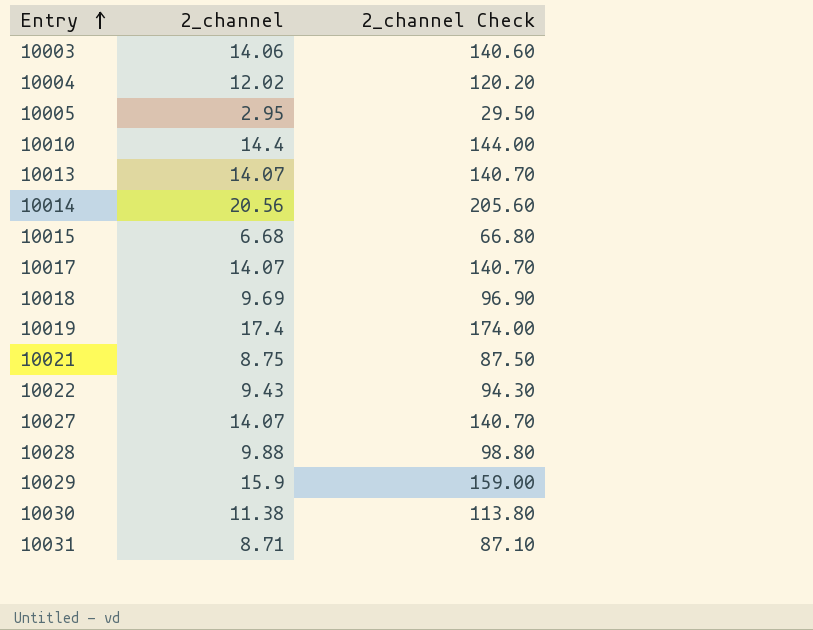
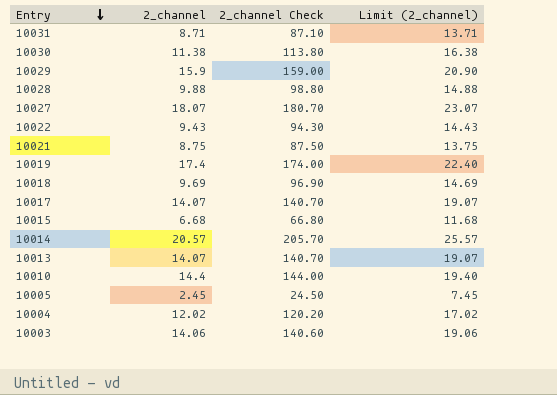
row order: Entry ascending -> Entry descending
column Limit (2_channel) | formula: none -> [2_channel] + 5
10027 | 2_channel: 14.07 -> 18.07
10027 | 2_channel Check: 140.70 -> 180.70
10014 | 2_channel: 20.56 -> 20.57
10014 | 2_channel Check: 205.60 -> 205.70
10005 | 2_channel: 2.95 -> 2.45
10005 | 2_channel Check: 29.50 -> 24.50

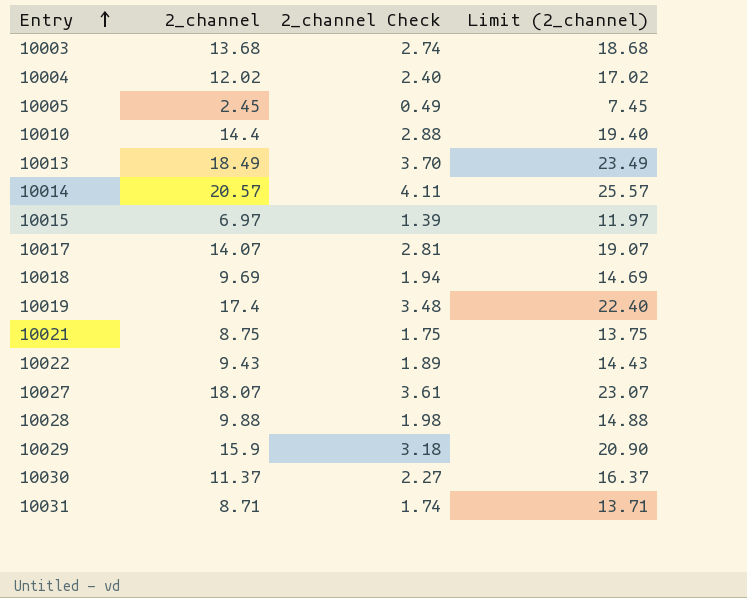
row order: Entry descending -> Entry ascending
column 2_channel Check | formula: [2_channel] * 10 -> [2_channel] * 0.2
10003 | 2_channel: 14.06 -> 13.68
10003 | Limit (2_channel): 19.06 -> 18.68
10013 | 2_channel: 14.07 -> 18.49
10013 | Limit (2_channel): 19.07 -> 23.49
10015 | 2_channel: 6.68 -> 6.97
10015 | Limit (2_channel): 11.68 -> 11.97
10030 | 2_channel: 11.38 -> 11.37
10030 | Limit (2_channel): 16.38 -> 16.37

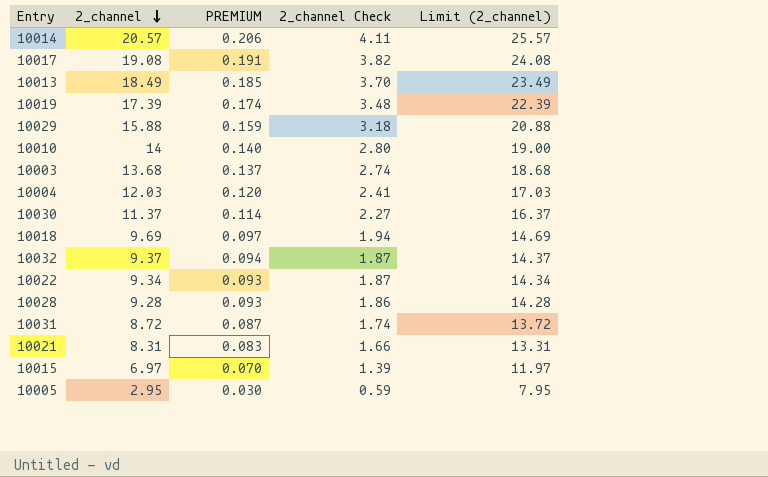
row order: Entry ascending -> 2_channel descending
column PREMIUM | formula: none -> [2_channel] * 0.01
row 10027: 18.07 | 3.61 | 23.07 -> none
10017 | 2_channel: 14.07 -> 19.08
10017 | 2_channel Check: 2.81 -> 3.82
10017 | Limit (2_channel): 19.07 -> 24.08
10019 | 2_channel: 17.4 -> 17.39
10019 | Limit (2_channel): 22.40 -> 22.39
10029 | 2_channel: 15.9 -> 15.88
10029 | Limit (2_channel): 20.90 -> 20.88
10010 | 2_channel: 14.4 -> 14
10010 | 2_channel Check: 2.88 -> 2.80
10010 | Limit (2_channel): 19.40 -> 19.00
10004 | 2_channel: 12.02 -> 12.03
10004 | 2_channel Check: 2.40 -> 2.41
10004 | Limit (2_channel): 17.02 -> 17.03
row 10032: none -> 9.37 | 0.094 | 1.87 | 14.37
10022 | 2_channel: 9.43 -> 9.34
10022 | 2_channel Check: 1.89 -> 1.87
10022 | Limit (2_channel): 14.43 -> 14.34
10028 | 2_channel: 9.88 -> 9.28
10028 | 2_channel Check: 1.98 -> 1.86
10028 | Limit (2_channel): 14.88 -> 14.28
10031 | 2_channel: 8.71 -> 8.72
10031 | Limit (2_channel): 13.71 -> 13.72
10021 | 2_channel: 8.75 -> 8.31
10021 | 2_channel Check: 1.75 -> 1.66
10021 | Limit (2_channel): 13.75 -> 13.31
10005 | 2_channel: 2.45 -> 2.95
10005 | 2_channel Check: 0.49 -> 0.59
10005 | Limit (2_channel): 7.45 -> 7.95

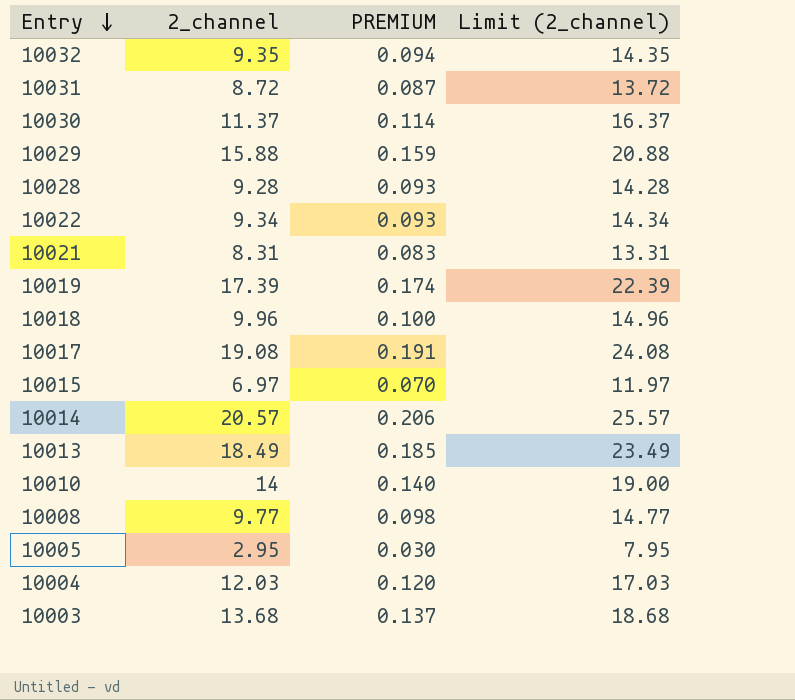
row order: 2_channel descending -> Entry descending
column 2_channel Check | formula: [2_channel] * 0.2 -> none
10032 | 2_channel: 9.37 -> 9.35
10032 | Limit (2_channel): 14.37 -> 14.35
10018 | 2_channel: 9.69 -> 9.96
10018 | PREMIUM: 0.097 -> 0.100
10018 | Limit (2_channel): 14.69 -> 14.96
row 10008: none -> 9.77 | 0.098 | 14.77

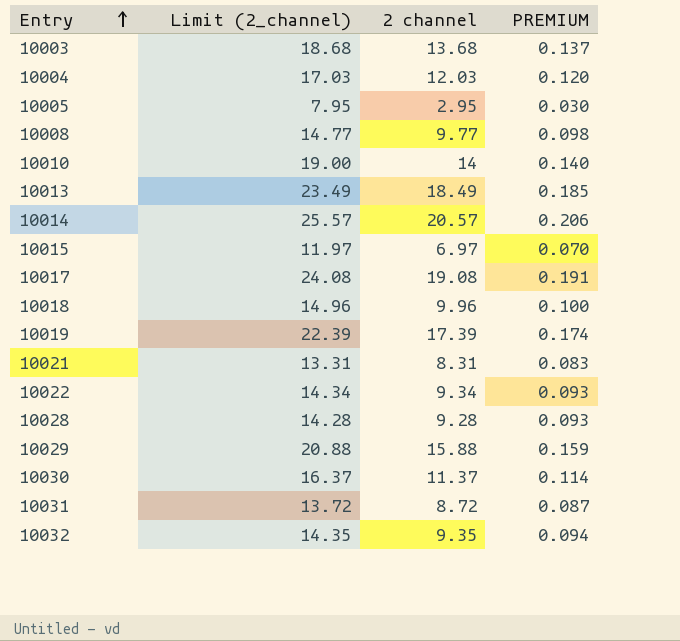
row order: Entry descending -> Entry ascending
column Limit (2_channel) | position: 4 -> 2
column name: 2_channel -> 2 channel

